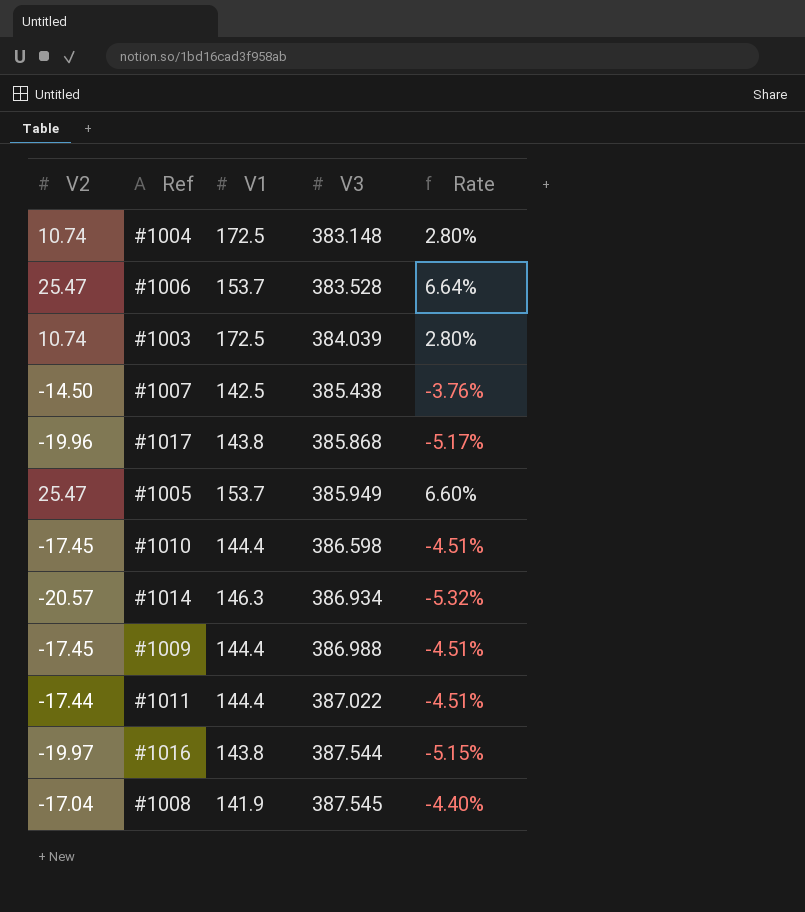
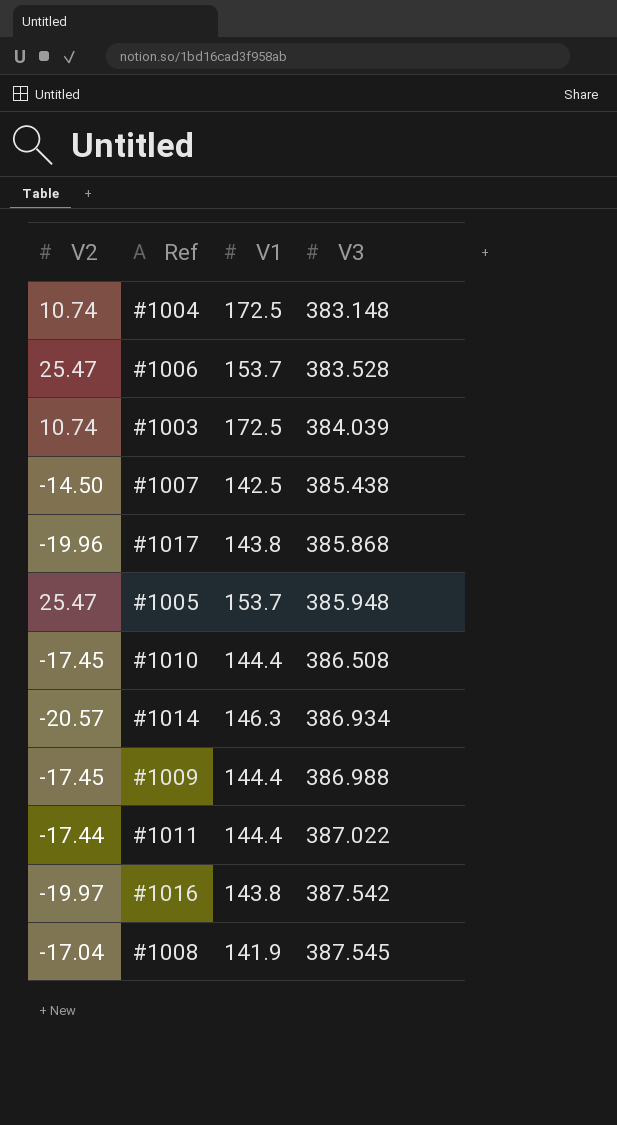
column Rate | formula: [V2] / [V3] -> none
#1005 | V3: 385.949 -> 385.948
#1010 | V3: 386.598 -> 386.508
#1016 | V3: 387.544 -> 387.542

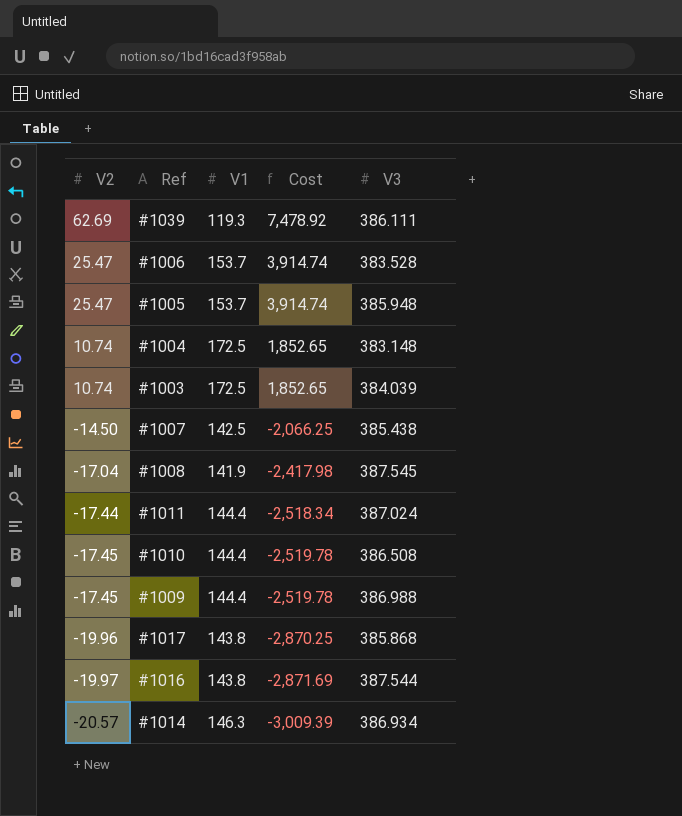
row order: V3 ascending -> V2 descending
column Cost | formula: none -> [V2] * [V1]
row #1039: none -> 62.69 | 119.3 | 7,478.92 | 386.111
#1011 | V3: 387.022 -> 387.024
#1016 | V3: 387.542 -> 387.544

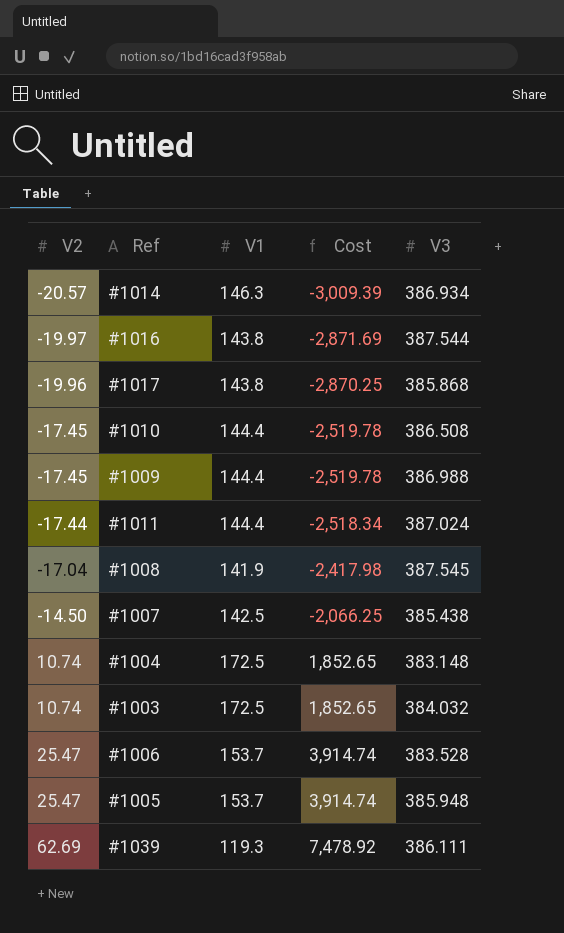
row order: V2 descending -> V2 ascending
#1003 | V3: 384.039 -> 384.032

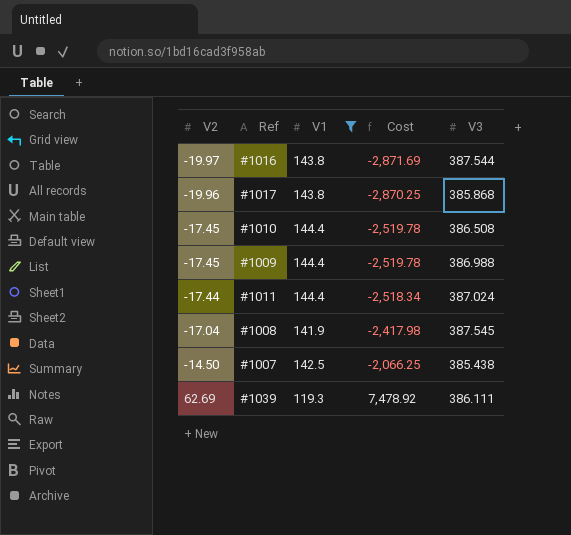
filter: none -> V1 <= 144.4

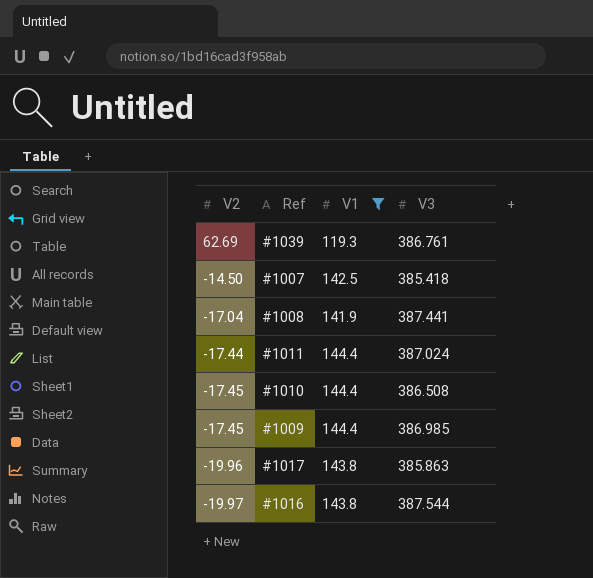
row order: V2 ascending -> V2 descending
column Cost | formula: [V2] * [V1] -> none
#1039 | V3: 386.111 -> 386.761
#1007 | V3: 385.438 -> 385.418
#1008 | V3: 387.545 -> 387.441
#1009 | V3: 386.988 -> 386.985
#1017 | V3: 385.868 -> 385.863

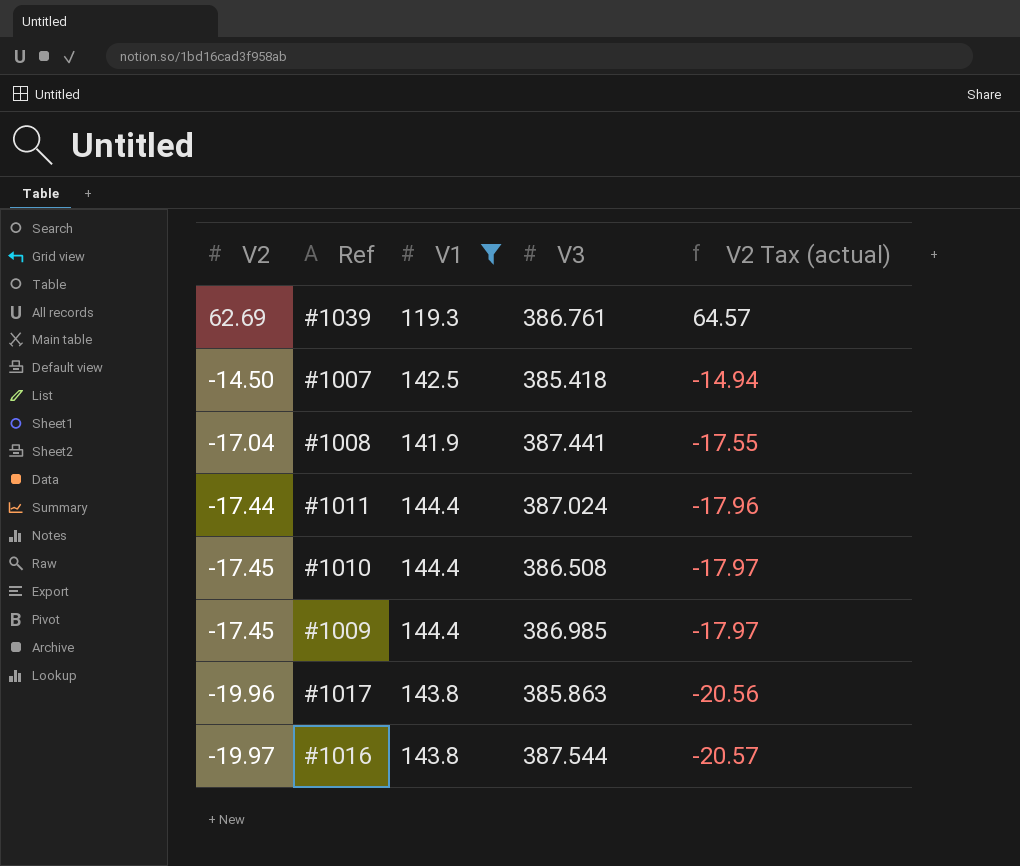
column V2 Tax (actual) | formula: none -> [V2] * 1.03

